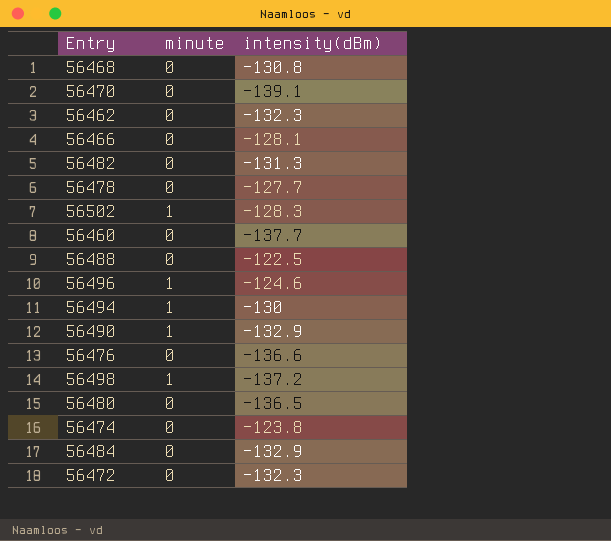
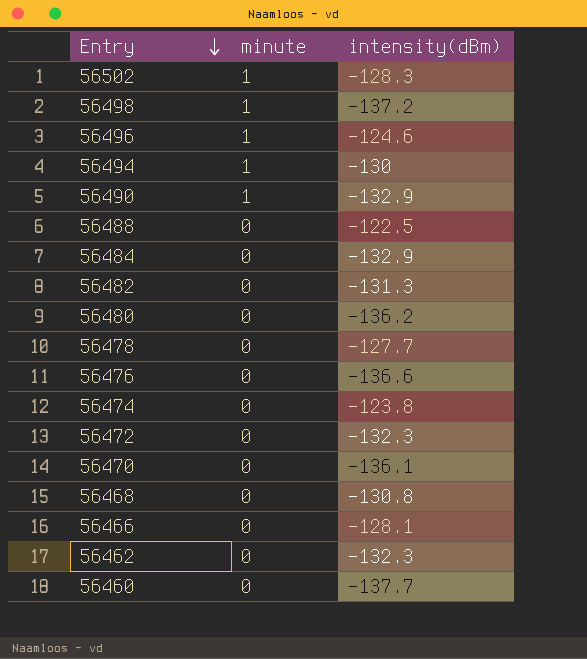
row order: none -> Entry descending
56480 | intensity(dBm): -136.5 -> -136.2
56470 | intensity(dBm): -139.1 -> -136.1

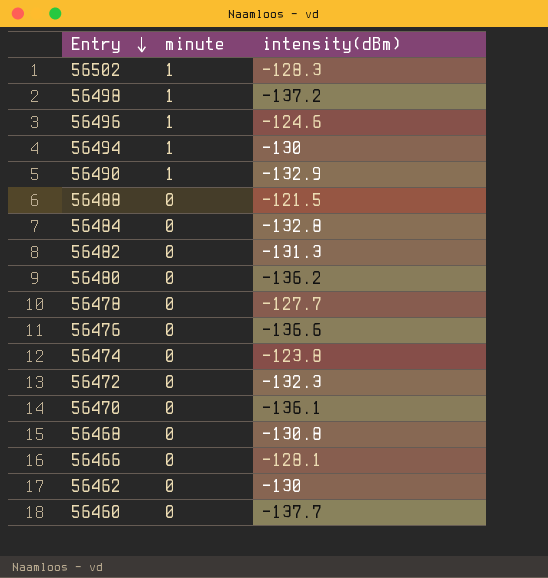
56488 | intensity(dBm): -122.5 -> -121.5
56484 | intensity(dBm): -132.9 -> -132.8
56462 | intensity(dBm): -132.3 -> -130

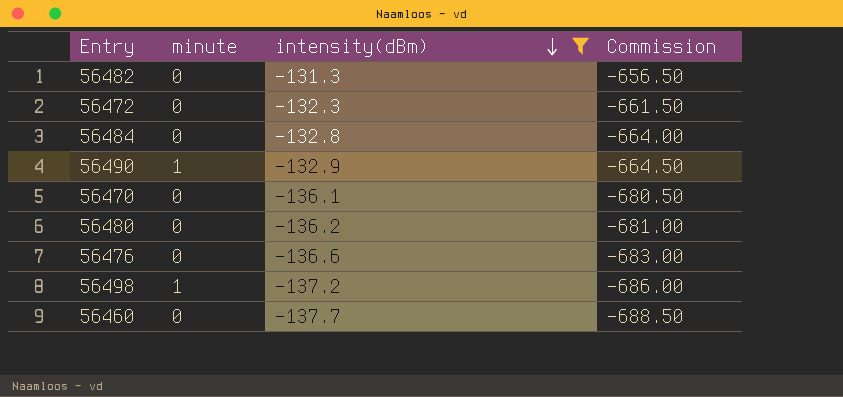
filter: none -> intensity(dBm) <= -131.3
row order: Entry descending -> intensity(dBm) descending
column Commission | formula: none -> [intensity(dBm)] * 5

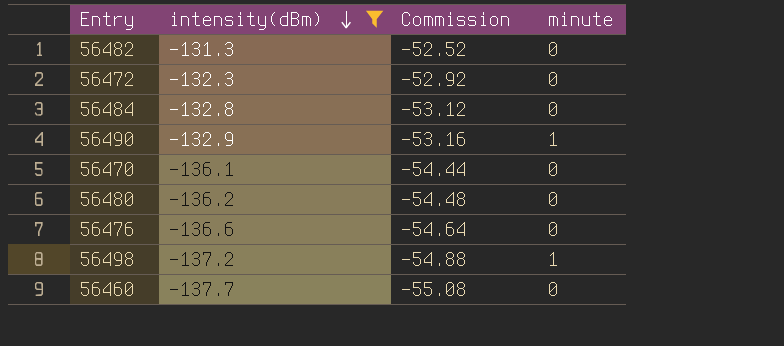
column Commission | formula: [intensity(dBm)] * 5 -> [intensity(dBm)] * 0.4
column minute | position: 2 -> 4

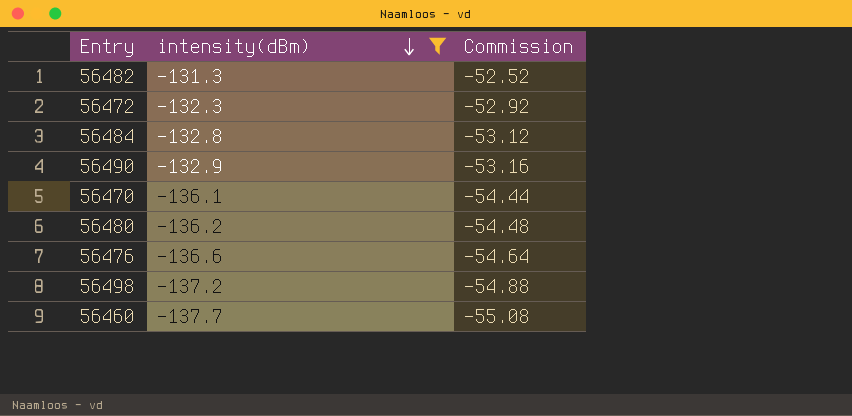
column minute | position: 4 -> none

